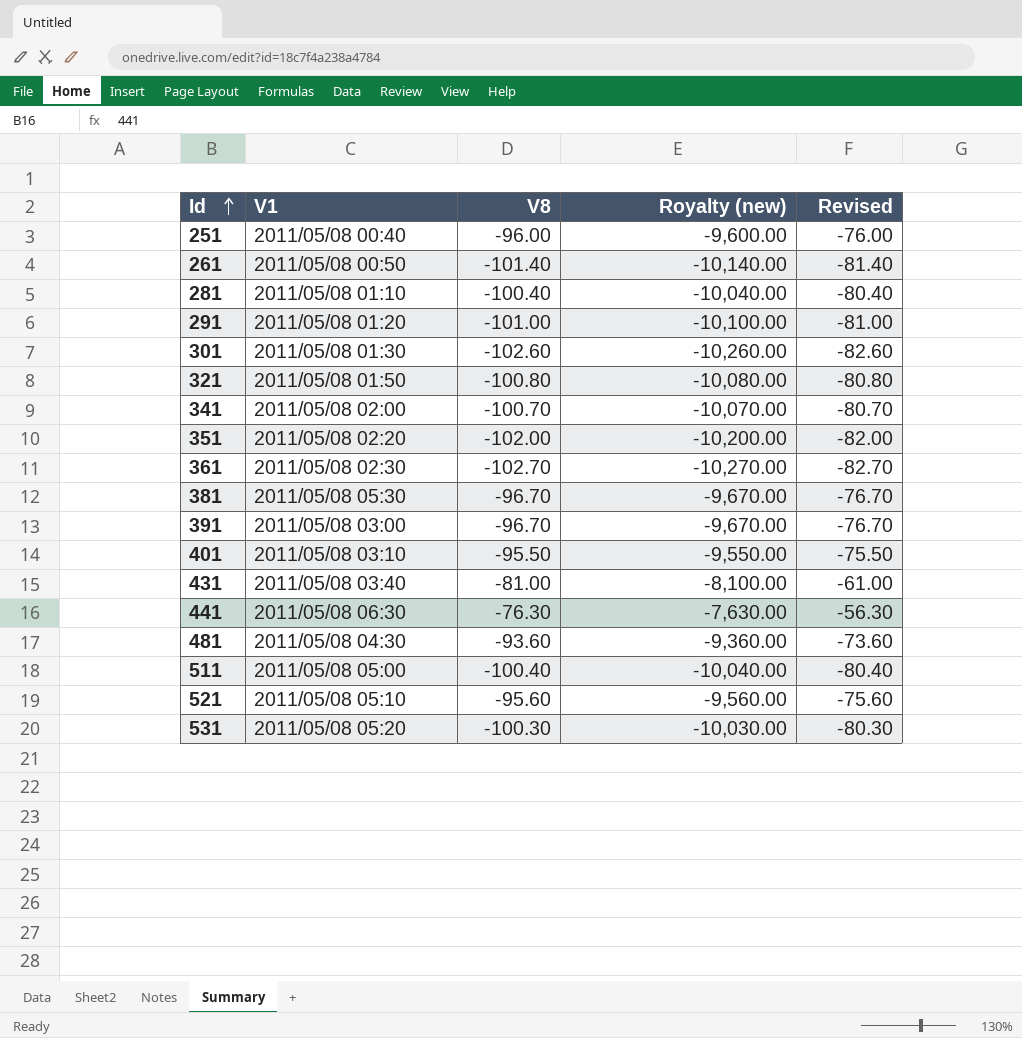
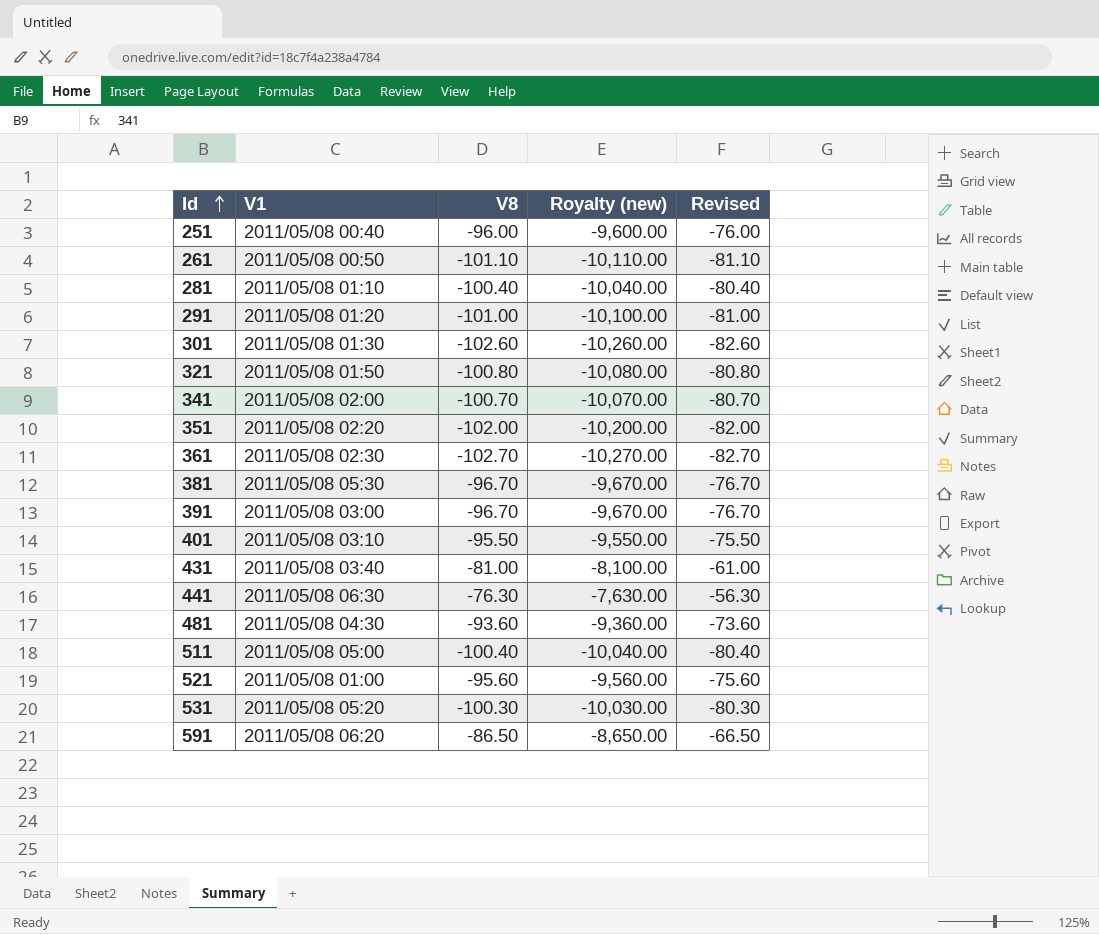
261 | V8: -101.40 -> -101.10
261 | Royalty (new): -10,140.00 -> -10,110.00
261 | Revised: -81.40 -> -81.10
521 | V1: 2011/05/08 05:10 -> 2011/05/08 01:00
row 591: none -> 2011/05/08 06:20 | -86.50 | -8,650.00 | -66.50

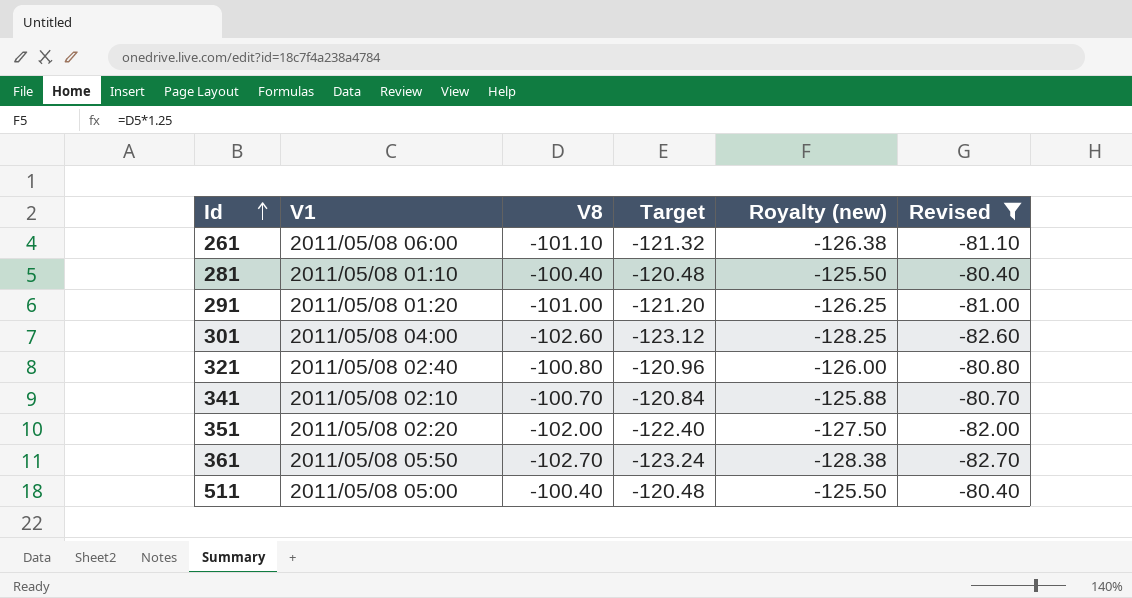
filter: none -> Revised <= -80.40
column Target | formula: none -> [V8] * 1.2
column Royalty (new) | formula: [V8] * 100 -> [V8] * 1.25
261 | V1: 2011/05/08 00:50 -> 2011/05/08 06:00
301 | V1: 2011/05/08 01:30 -> 2011/05/08 04:00
321 | V1: 2011/05/08 01:50 -> 2011/05/08 02:40
341 | V1: 2011/05/08 02:00 -> 2011/05/08 02:10
361 | V1: 2011/05/08 02:30 -> 2011/05/08 05:50

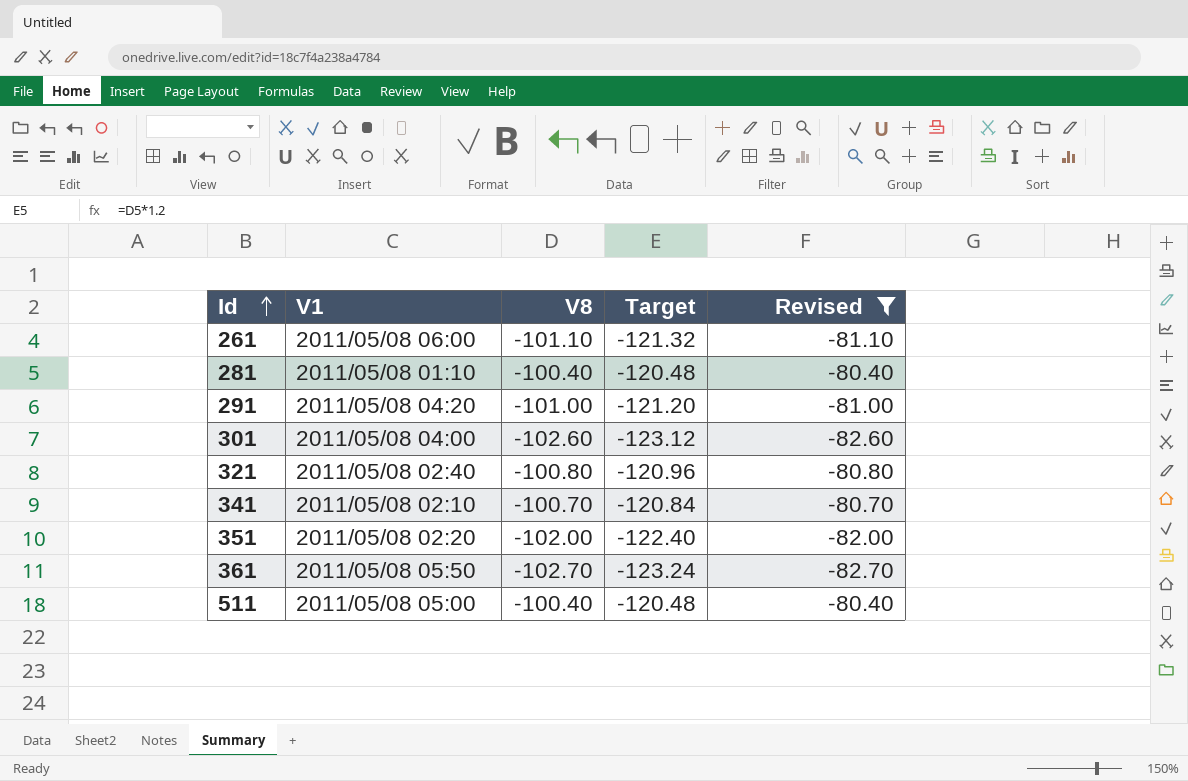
column Royalty (new) | formula: [V8] * 1.25 -> none
291 | V1: 2011/05/08 01:20 -> 2011/05/08 04:20

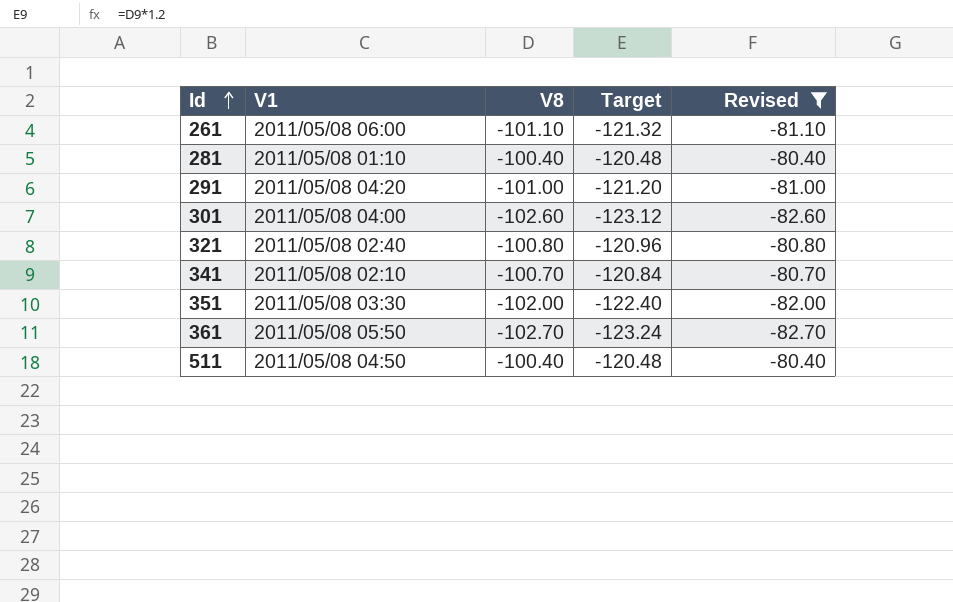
351 | V1: 2011/05/08 02:20 -> 2011/05/08 03:30
511 | V1: 2011/05/08 05:00 -> 2011/05/08 04:50

